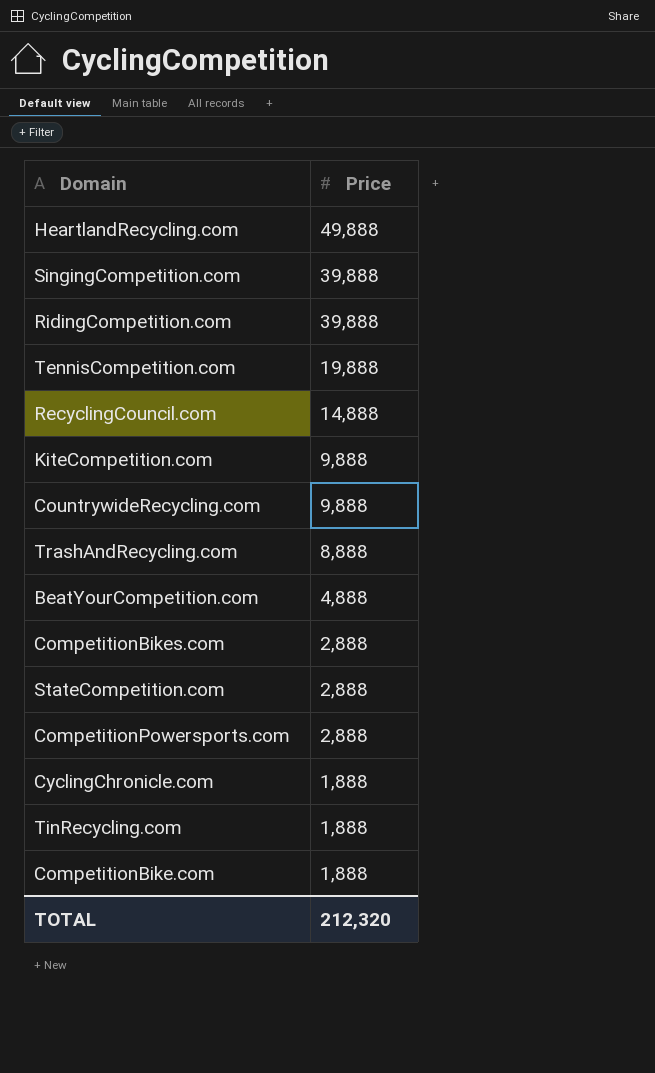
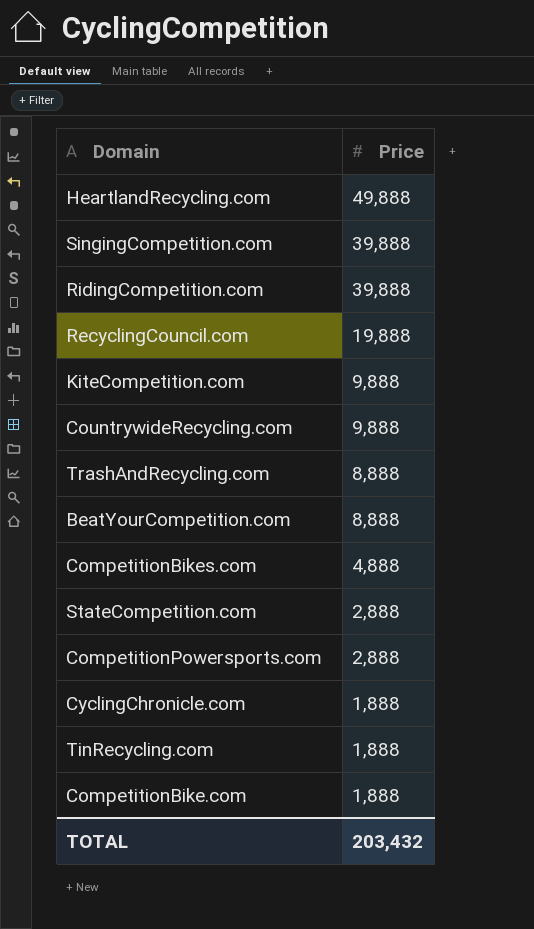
row TennisCompetition.com: 19,888 -> none
RecyclingCouncil.com | Price: 14,888 -> 19,888
BeatYourCompetition.com | Price: 4,888 -> 8,888
CompetitionBikes.com | Price: 2,888 -> 4,888
TOTAL | Price: 212,320 -> 203,432

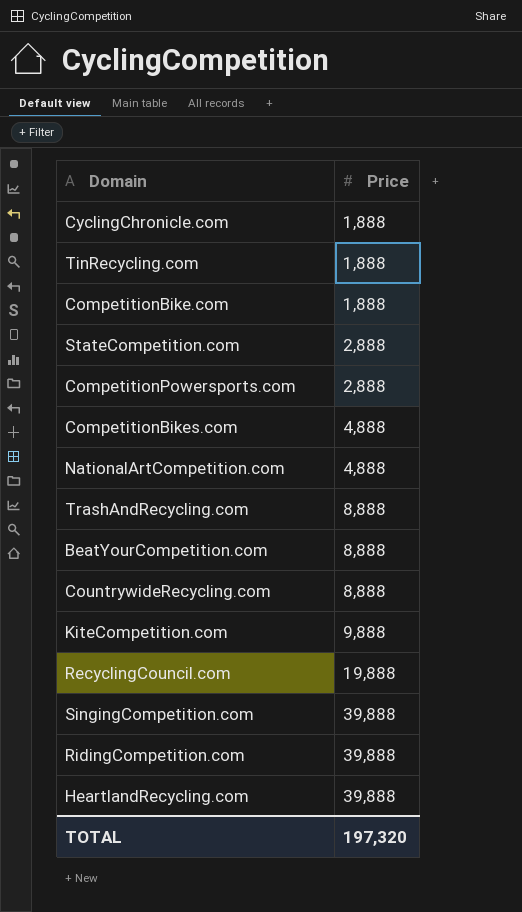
row order: Price descending -> Price ascending
row NationalArtCompetition.com: none -> 4,888
CountrywideRecycling.com | Price: 9,888 -> 8,888
HeartlandRecycling.com | Price: 49,888 -> 39,888
TOTAL | Price: 203,432 -> 197,320

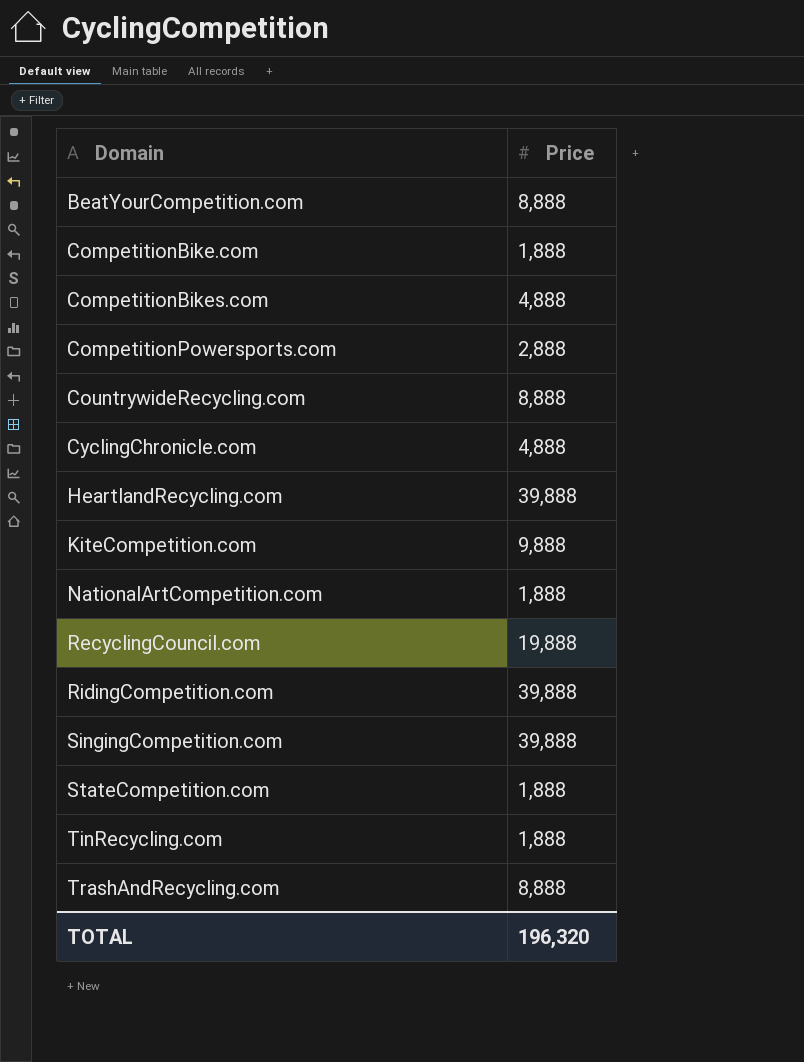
row order: Price ascending -> Domain ascending
CyclingChronicle.com | Price: 1,888 -> 4,888
NationalArtCompetition.com | Price: 4,888 -> 1,888
StateCompetition.com | Price: 2,888 -> 1,888
TOTAL | Price: 197,320 -> 196,320

